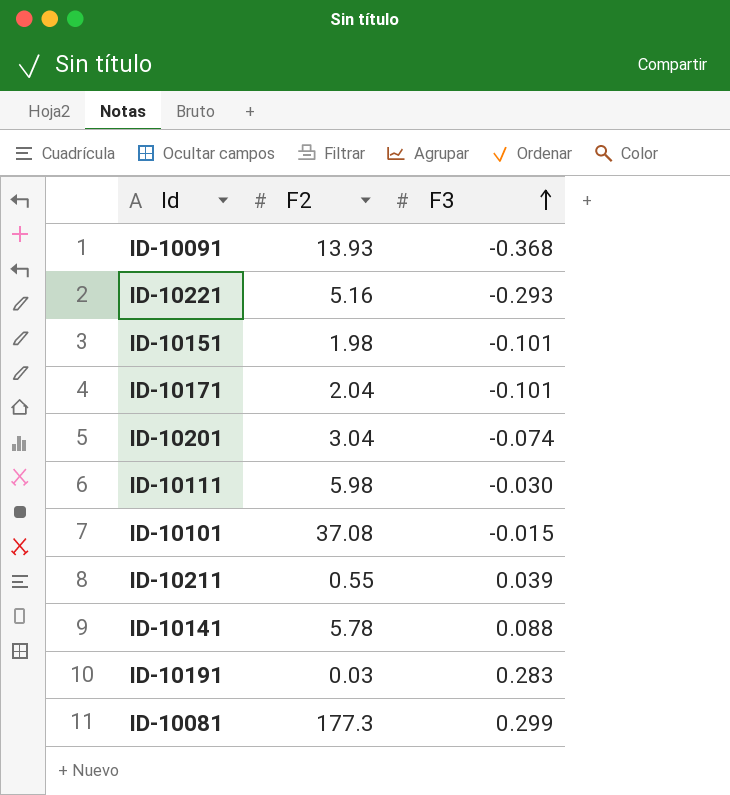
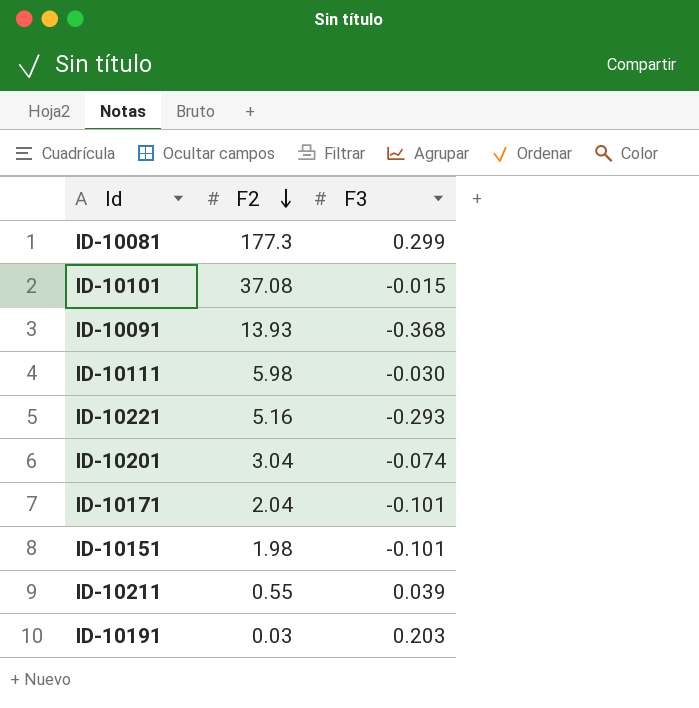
row order: F3 ascending -> F2 descending
row ID-10141: 5.78 | 0.088 -> none
ID-10191 | F3: 0.283 -> 0.203

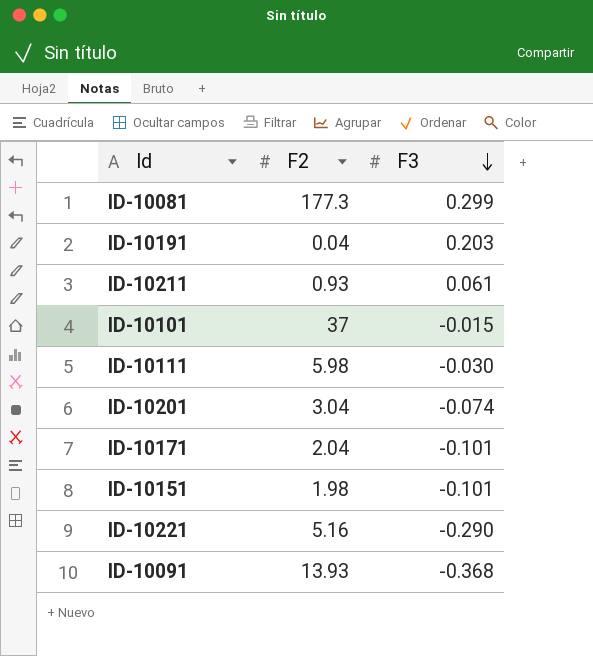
row order: F2 descending -> F3 descending
ID-10191 | F2: 0.03 -> 0.04
ID-10211 | F2: 0.55 -> 0.93
ID-10211 | F3: 0.039 -> 0.061
ID-10101 | F2: 37.08 -> 37
ID-10221 | F3: -0.293 -> -0.290

